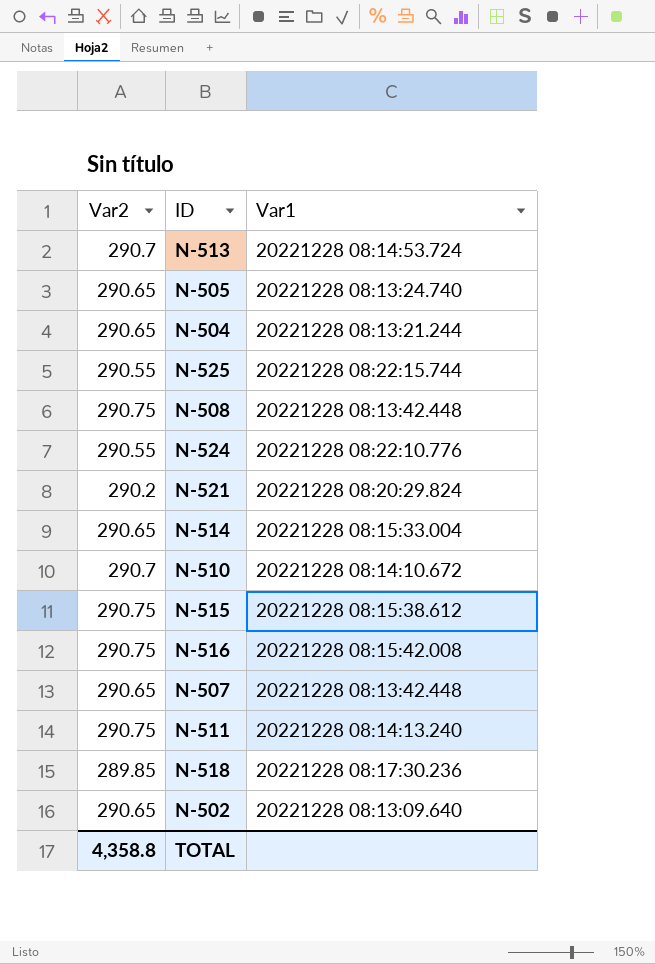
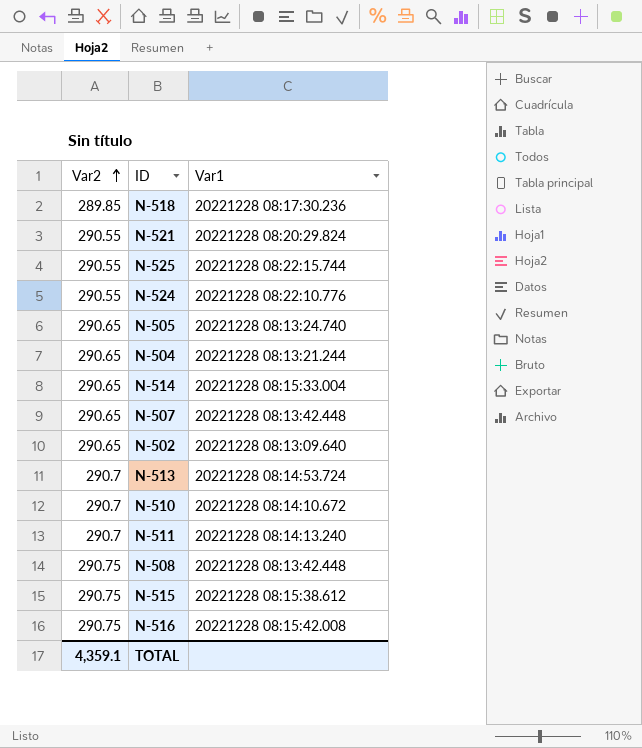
row order: none -> Var2 ascending
N-521 | Var2: 290.2 -> 290.55
N-511 | Var2: 290.75 -> 290.7
TOTAL | Var2: 4,358.8 -> 4,359.1

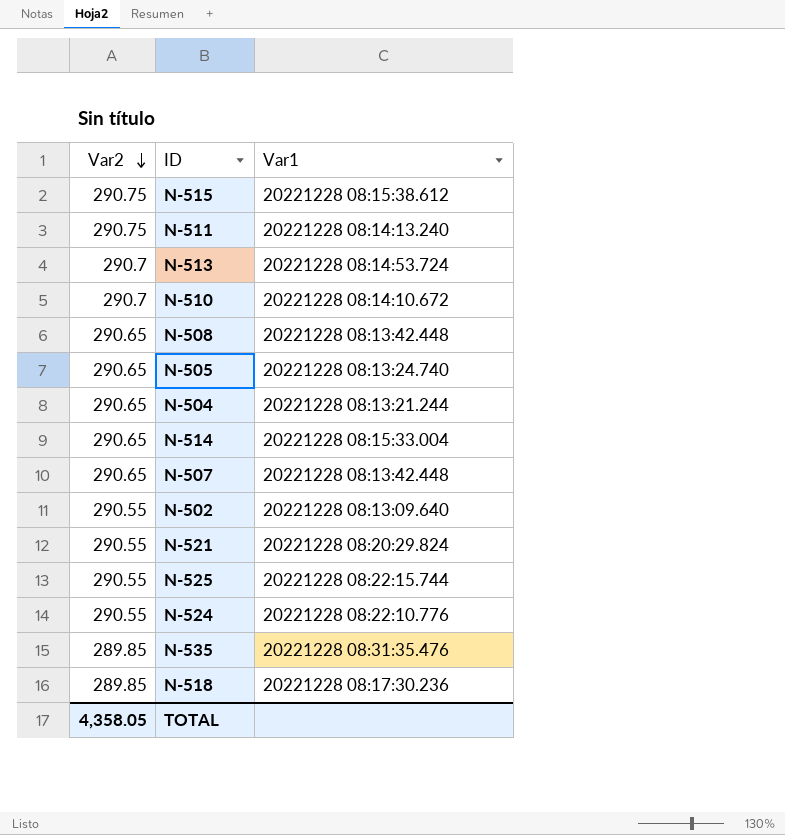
row order: Var2 ascending -> Var2 descending
row N-516: 290.75 | 20221228 08:15:42.008 -> none
N-511 | Var2: 290.7 -> 290.75
N-508 | Var2: 290.75 -> 290.65
N-502 | Var2: 290.65 -> 290.55
row N-535: none -> 289.85 | 20221228 08:31:35.476
TOTAL | Var2: 4,359.1 -> 4,358.05

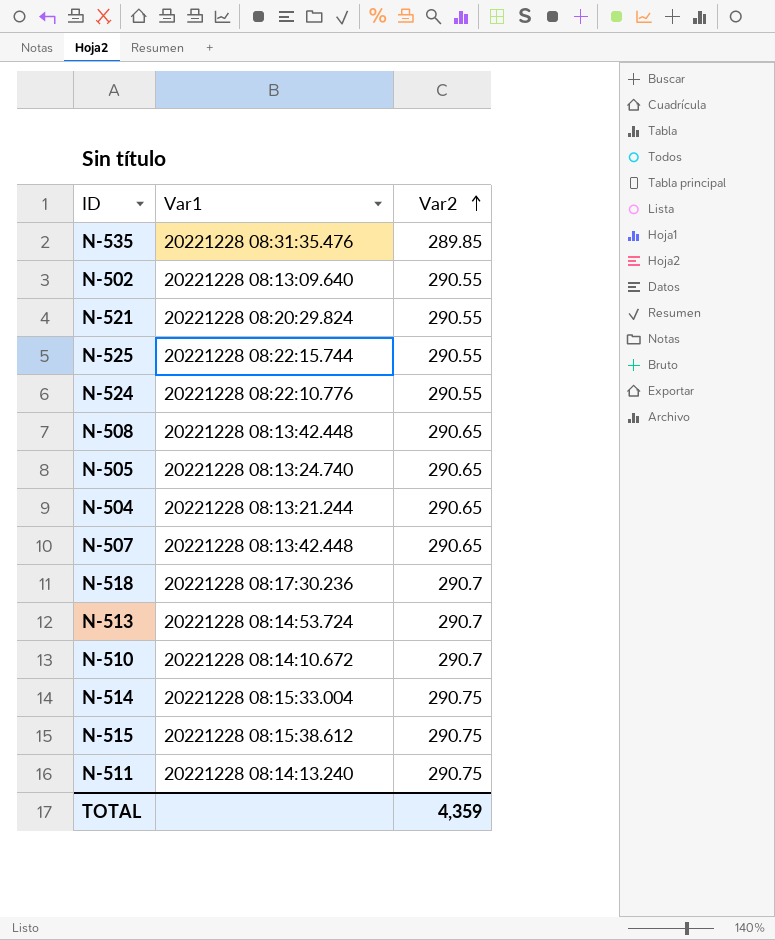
row order: Var2 descending -> Var2 ascending
column Var2 | position: 1 -> 3
N-518 | Var2: 289.85 -> 290.7
N-514 | Var2: 290.65 -> 290.75
TOTAL | Var2: 4,358.05 -> 4,359

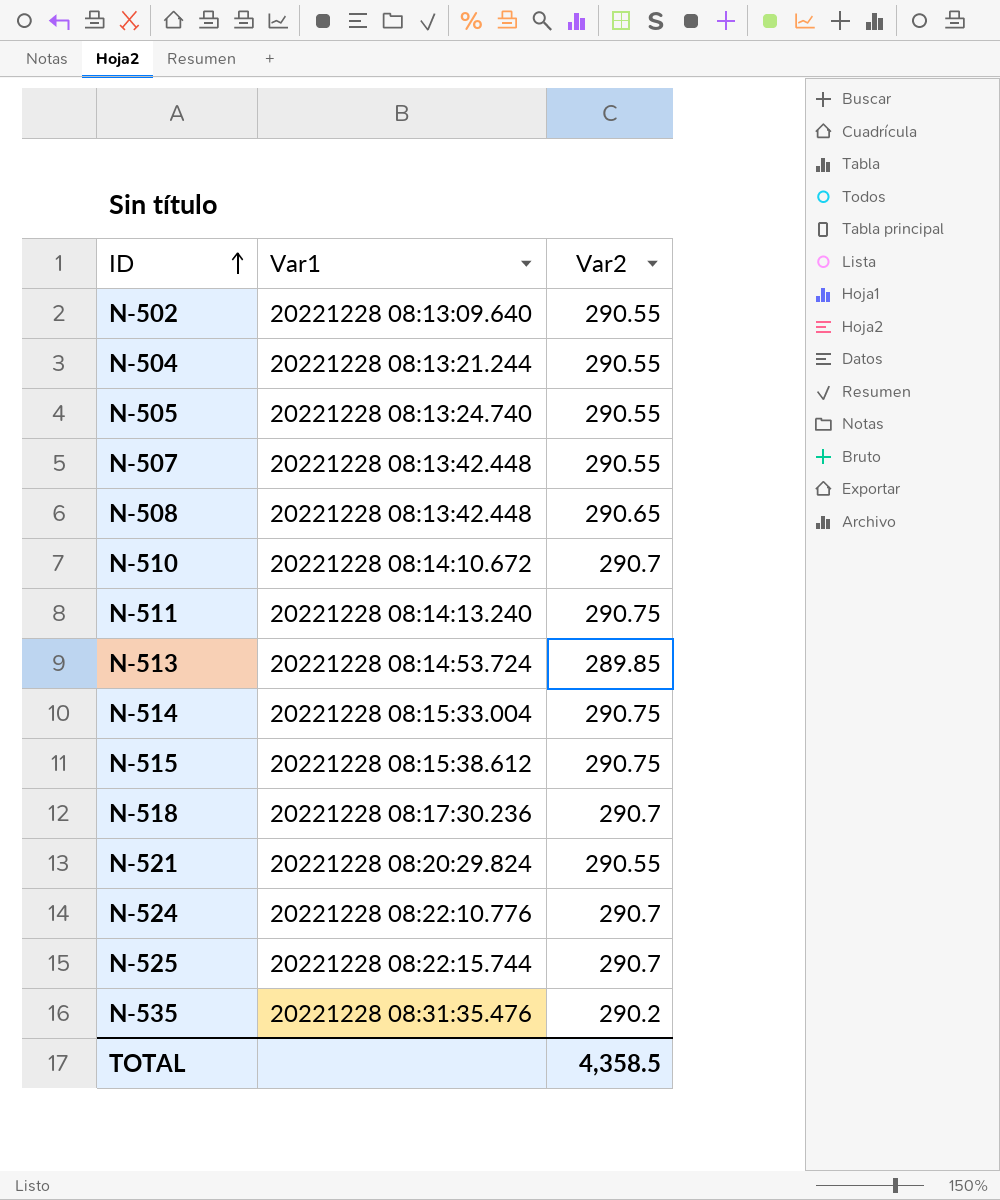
row order: Var2 ascending -> ID ascending
N-504 | Var2: 290.65 -> 290.55
N-505 | Var2: 290.65 -> 290.55
N-507 | Var2: 290.65 -> 290.55
N-513 | Var2: 290.7 -> 289.85
N-524 | Var2: 290.55 -> 290.7
N-525 | Var2: 290.55 -> 290.7
N-535 | Var2: 289.85 -> 290.2
TOTAL | Var2: 4,359 -> 4,358.5

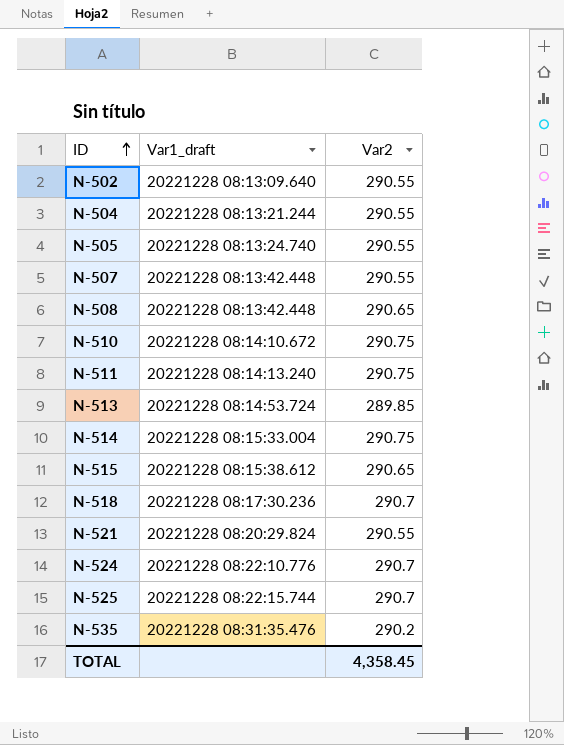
column name: Var1 -> Var1_draft
N-510 | Var2: 290.7 -> 290.75
N-515 | Var2: 290.75 -> 290.65
TOTAL | Var2: 4,358.5 -> 4,358.45

